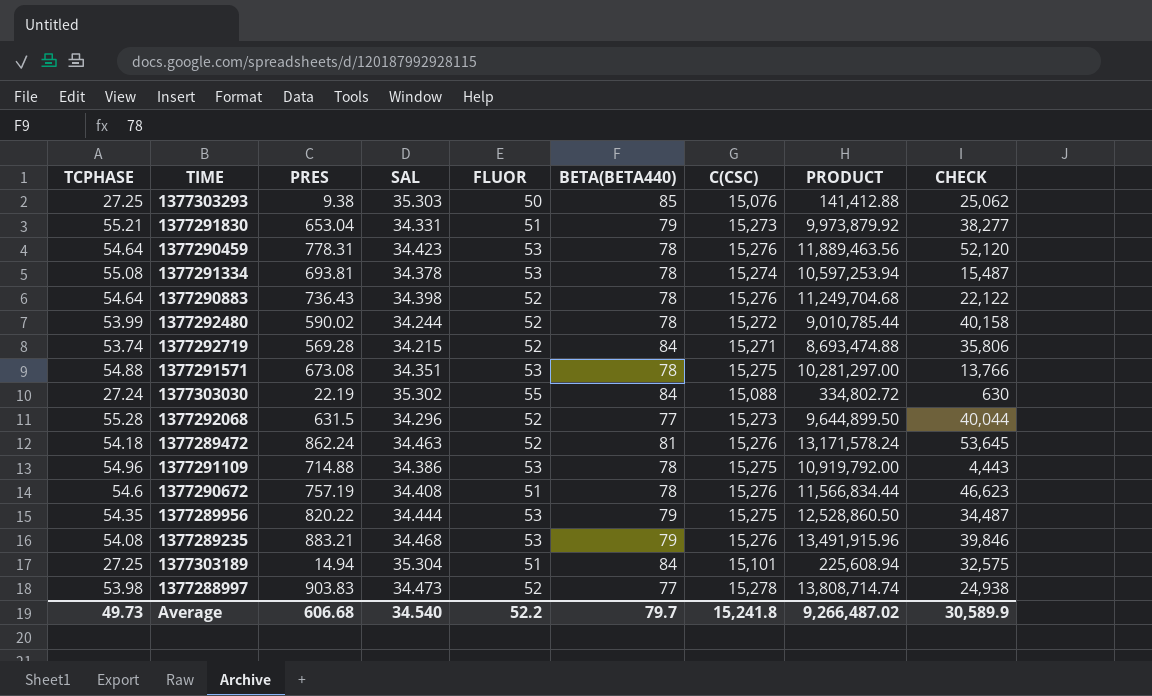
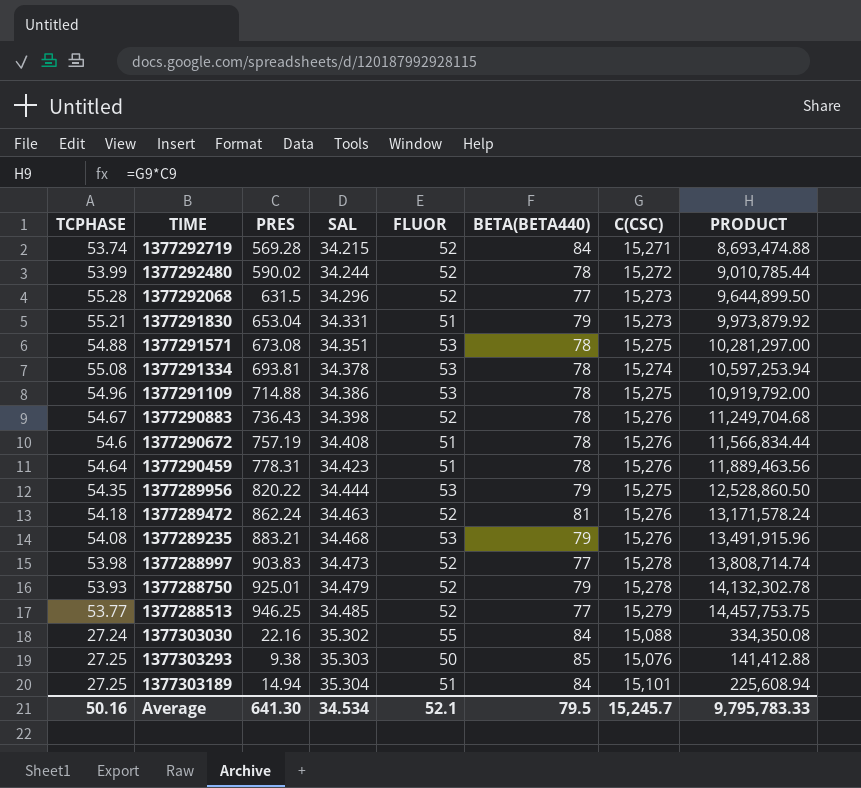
row order: none -> SAL ascending
column CHECK | position: 9 -> none
1377290883 | TCPHASE: 54.64 -> 54.67
1377290459 | FLUOR: 53 -> 51
row 1377288750: none -> 53.93 | 925.01 | 34.479 | 52 | 79 | 15,278 | 14,132,302.78
row 1377288513: none -> 53.77 | 946.25 | 34.485 | 52 | 77 | 15,279 | 14,457,753.75
1377303030 | PRES: 22.19 -> 22.16
1377303030 | PRODUCT: 334,802.72 -> 334,350.08
Average | TCPHASE: 49.73 -> 50.16
Average | PRES: 606.68 -> 641.30
Average | SAL: 34.540 -> 34.534
Average | FLUOR: 52.2 -> 52.1
Average | BETA(BETA440): 79.7 -> 79.5
Average | C(CSC): 15,241.8 -> 15,245.7
Average | PRODUCT: 9,266,487.02 -> 9,795,783.33

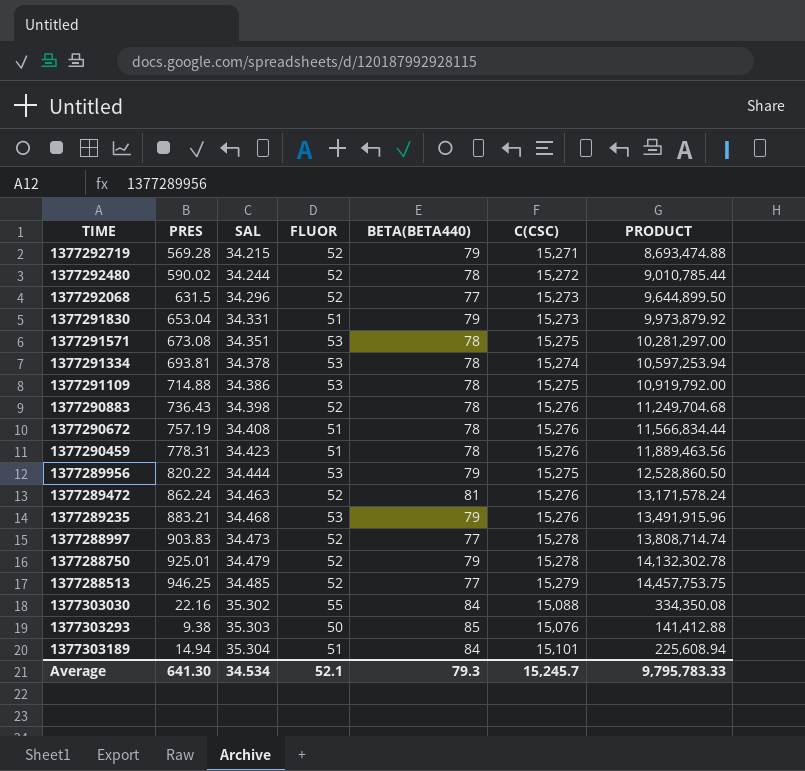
column TCPHASE | position: 1 -> none
1377292719 | BETA(BETA440): 84 -> 79
Average | BETA(BETA440): 79.5 -> 79.3

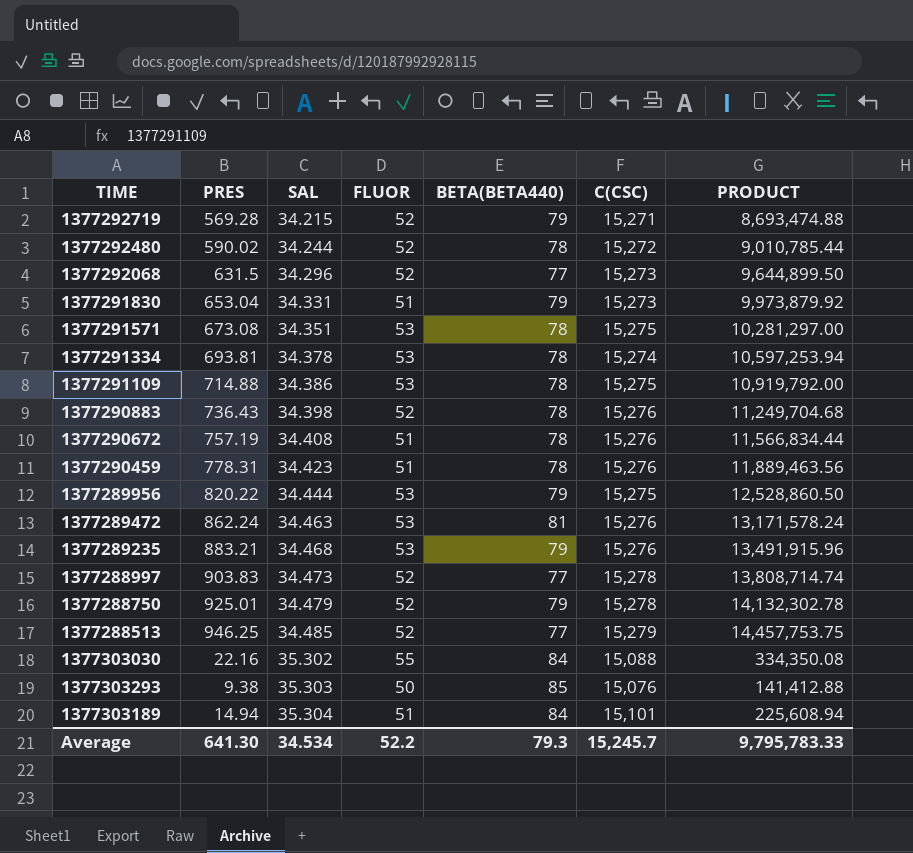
1377289472 | FLUOR: 52 -> 53
Average | FLUOR: 52.1 -> 52.2

